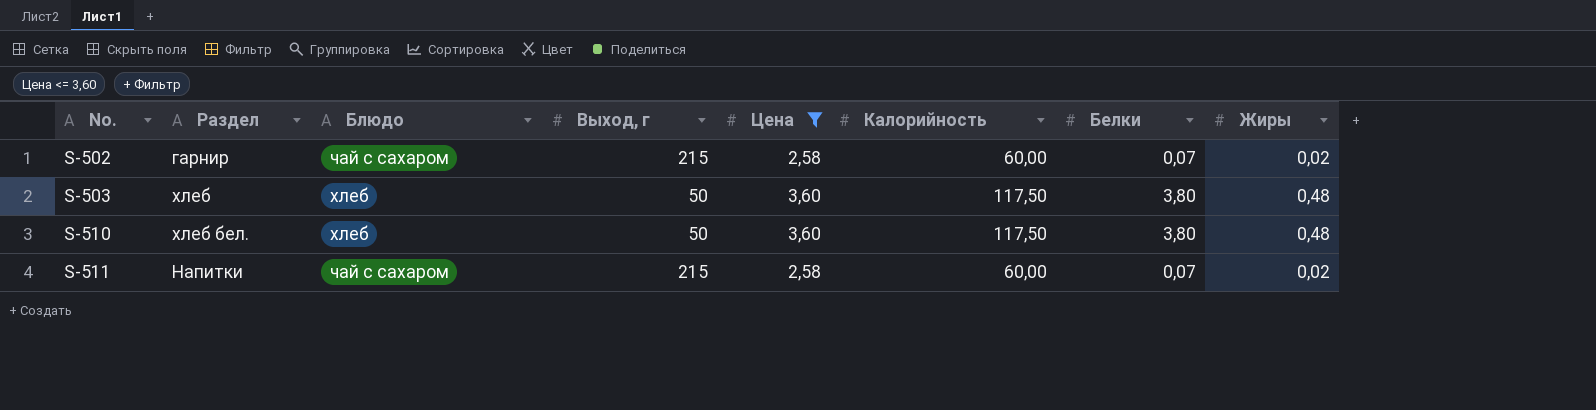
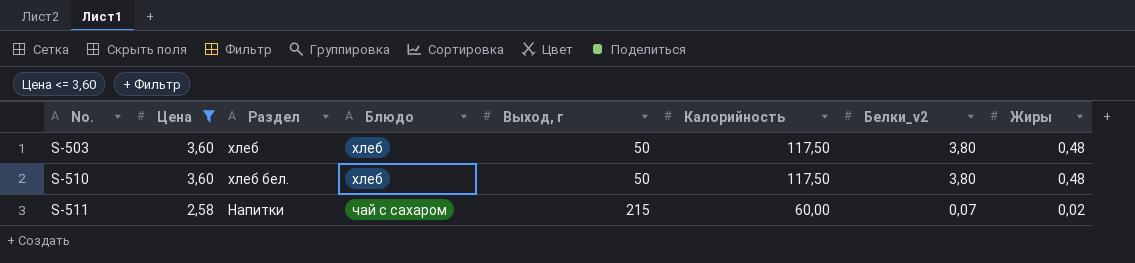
column Цена | position: 5 -> 2
column name: Белки -> Белки_v2
row S-502: гарнир | чай с сахаром | 215 | 2,58 | 60,00 | 0,07 | 0,02 -> none

